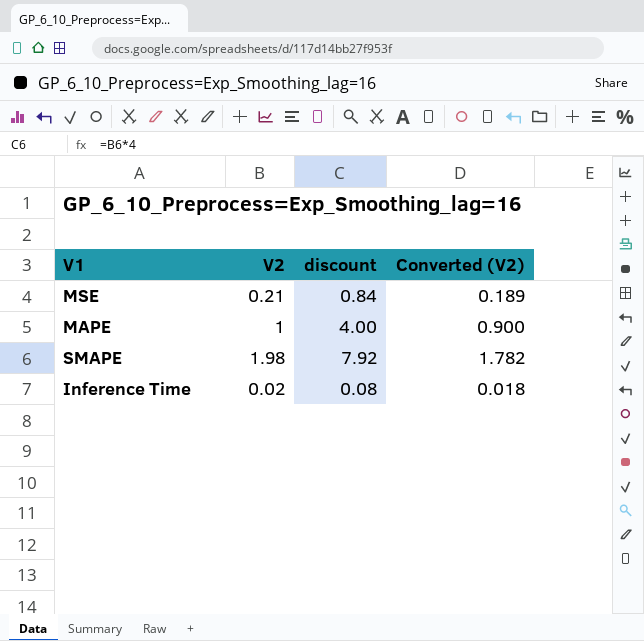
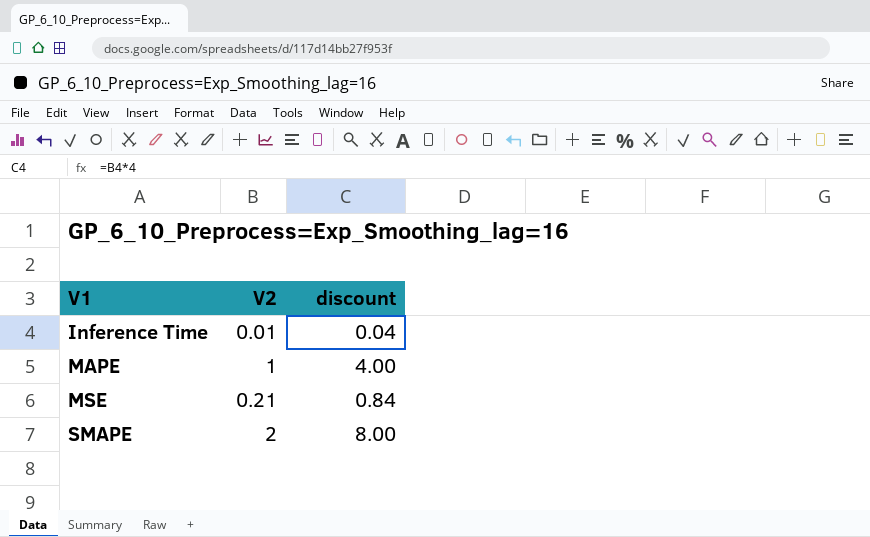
row order: none -> V1 ascending
column Converted (V2) | formula: [V2] * 0.9 -> none
Inference Time | V2: 0.02 -> 0.01
Inference Time | discount: 0.08 -> 0.04
SMAPE | V2: 1.98 -> 2
SMAPE | discount: 7.92 -> 8.00

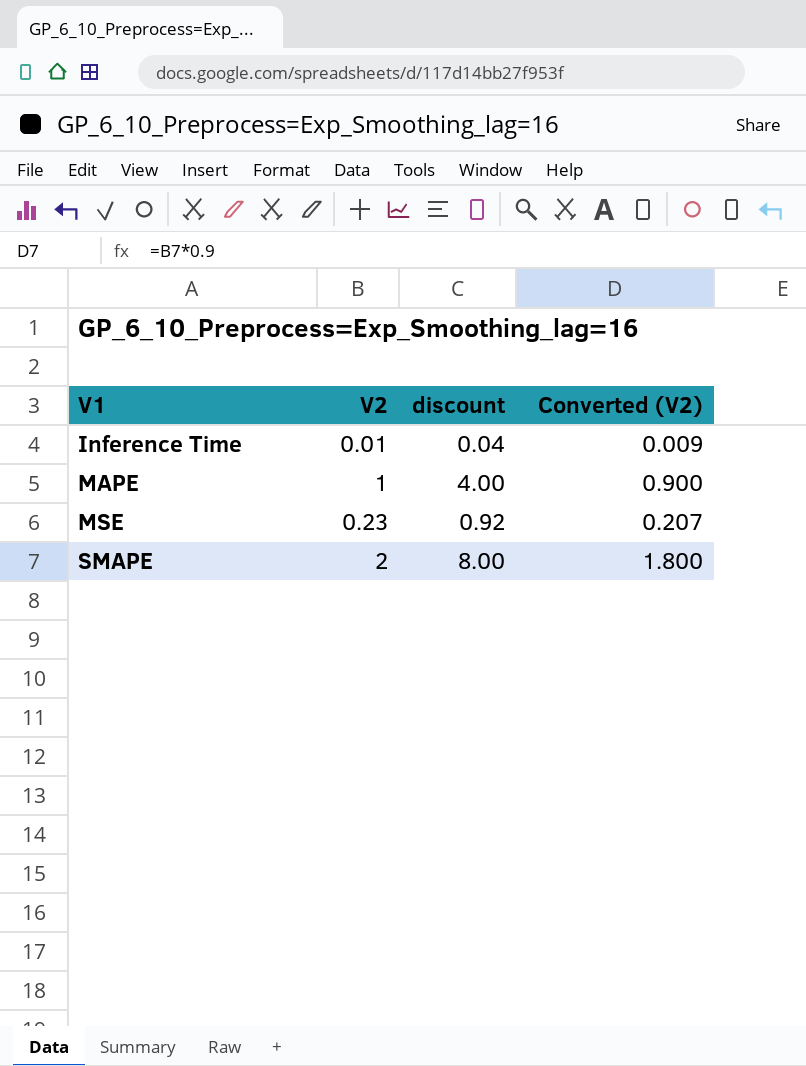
column Converted (V2) | formula: none -> [V2] * 0.9
MSE | V2: 0.21 -> 0.23
MSE | discount: 0.84 -> 0.92

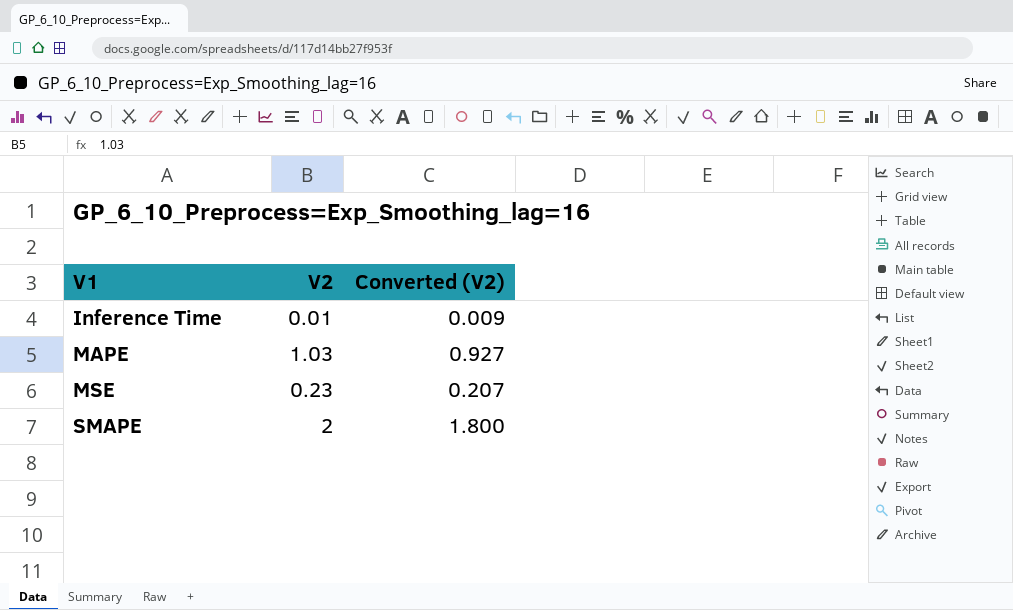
column discount | formula: [V2] * 4 -> none
MAPE | V2: 1 -> 1.03
MAPE | Converted (V2): 0.900 -> 0.927

